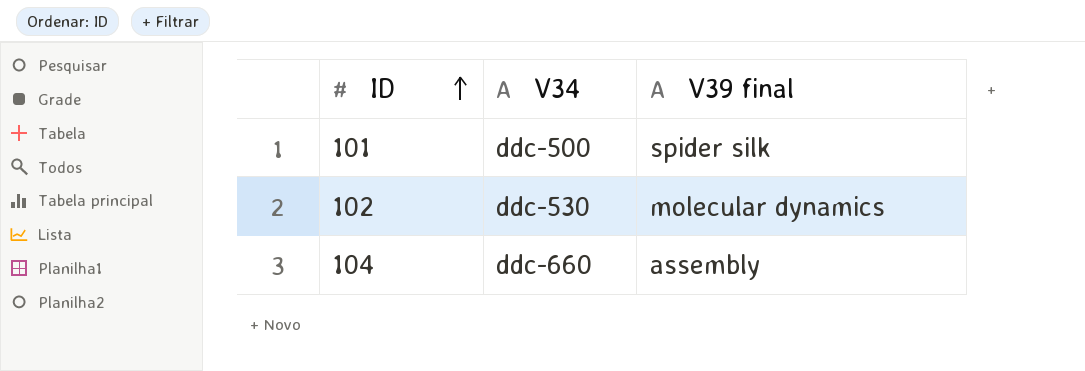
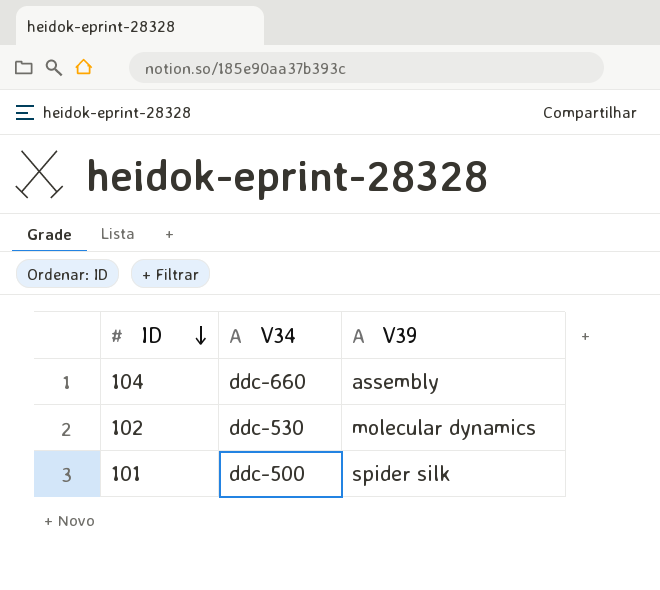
row order: ID ascending -> ID descending
column name: V39 final -> V39

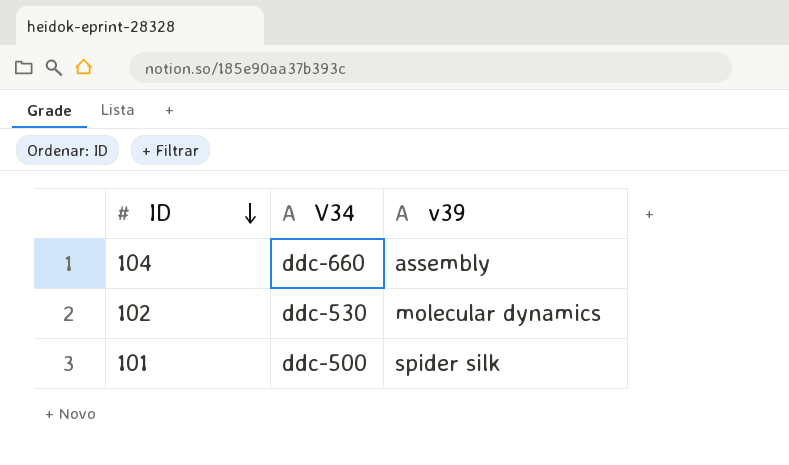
column name: V39 -> v39

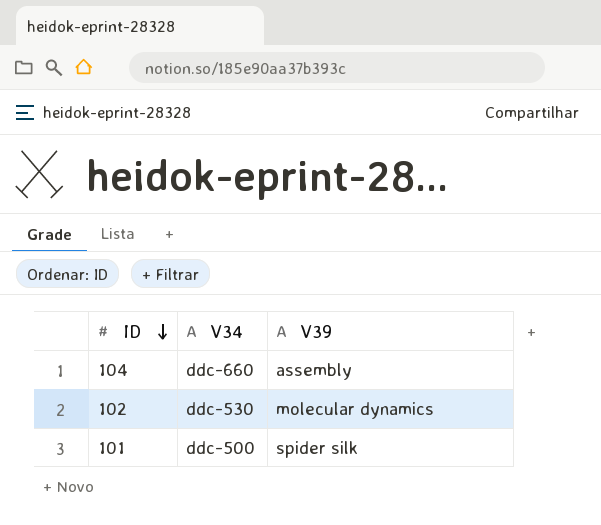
column name: v39 -> V39

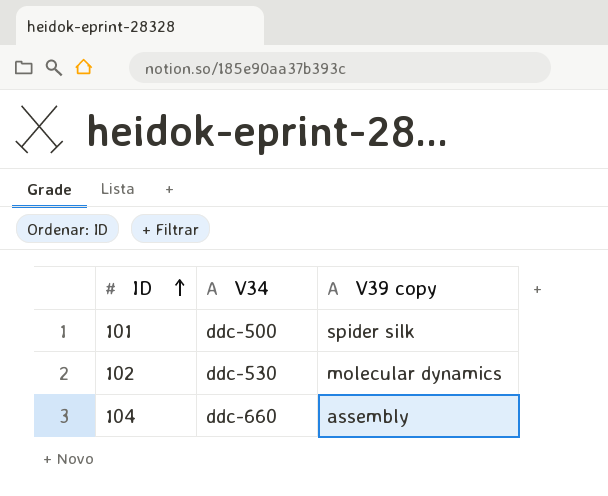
row order: ID descending -> ID ascending
column name: V39 -> V39 copy

